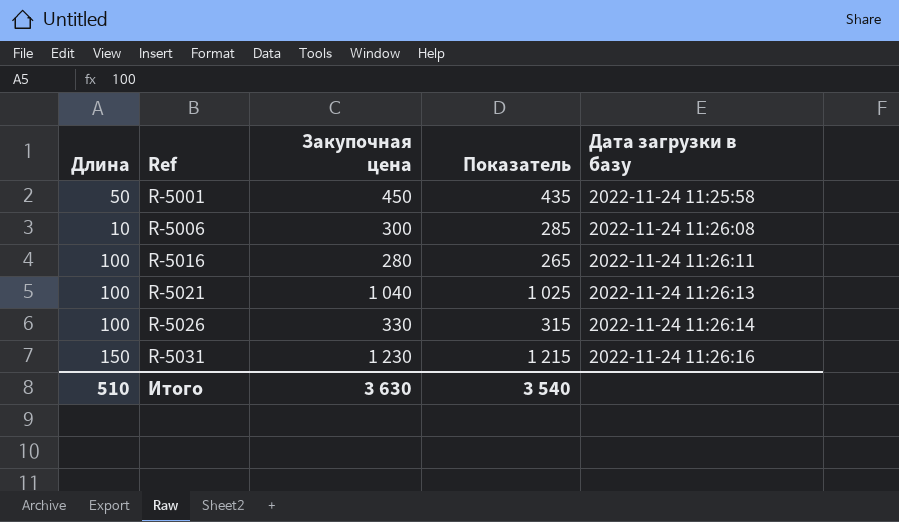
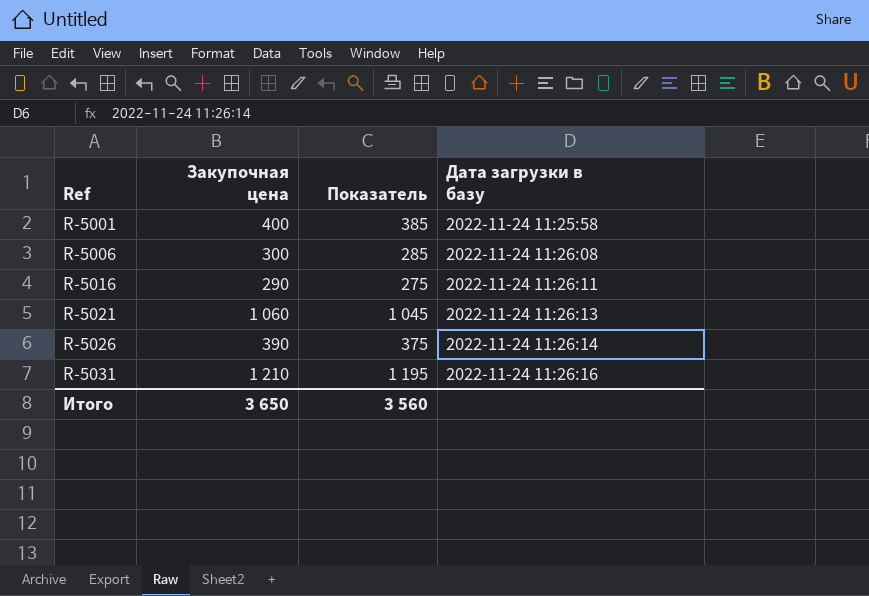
column Длина | position: 1 -> none
R-5001 | Закупочная цена: 450 -> 400
R-5001 | Показатель: 435 -> 385
R-5016 | Закупочная цена: 280 -> 290
R-5016 | Показатель: 265 -> 275
R-5021 | Закупочная цена: 1 040 -> 1 060
R-5021 | Показатель: 1 025 -> 1 045
R-5026 | Закупочная цена: 330 -> 390
R-5026 | Показатель: 315 -> 375
R-5031 | Закупочная цена: 1 230 -> 1 210
R-5031 | Показатель: 1 215 -> 1 195
Итого | Закупочная цена: 3 630 -> 3 650
Итого | Показатель: 3 540 -> 3 560

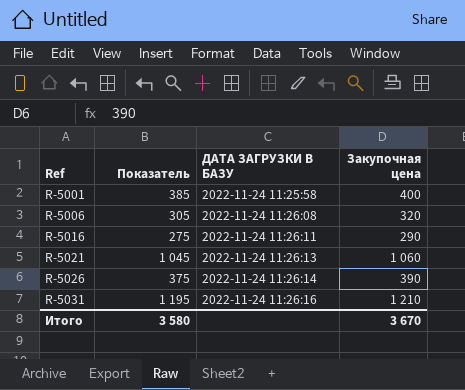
column name: Дата загрузки в базу -> ДАТА ЗАГРУЗКИ В БАЗУ
column Закупочная цена | position: 2 -> 4
R-5006 | Показатель: 285 -> 305
R-5006 | Закупочная цена: 300 -> 320
Итого | Показатель: 3 560 -> 3 580
Итого | Закупочная цена: 3 650 -> 3 670

